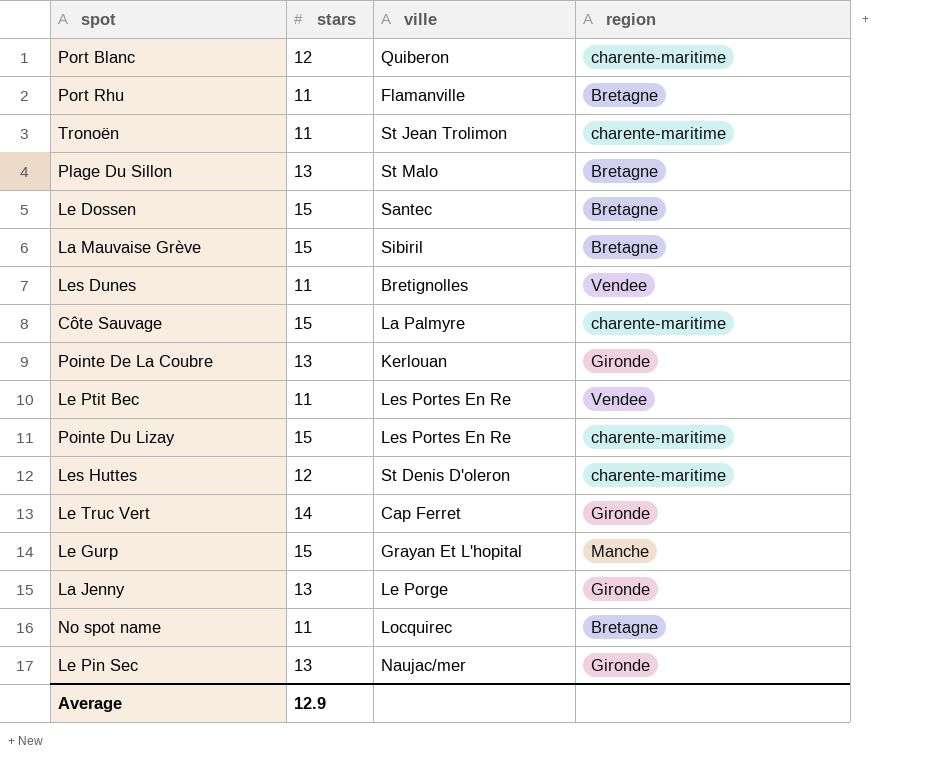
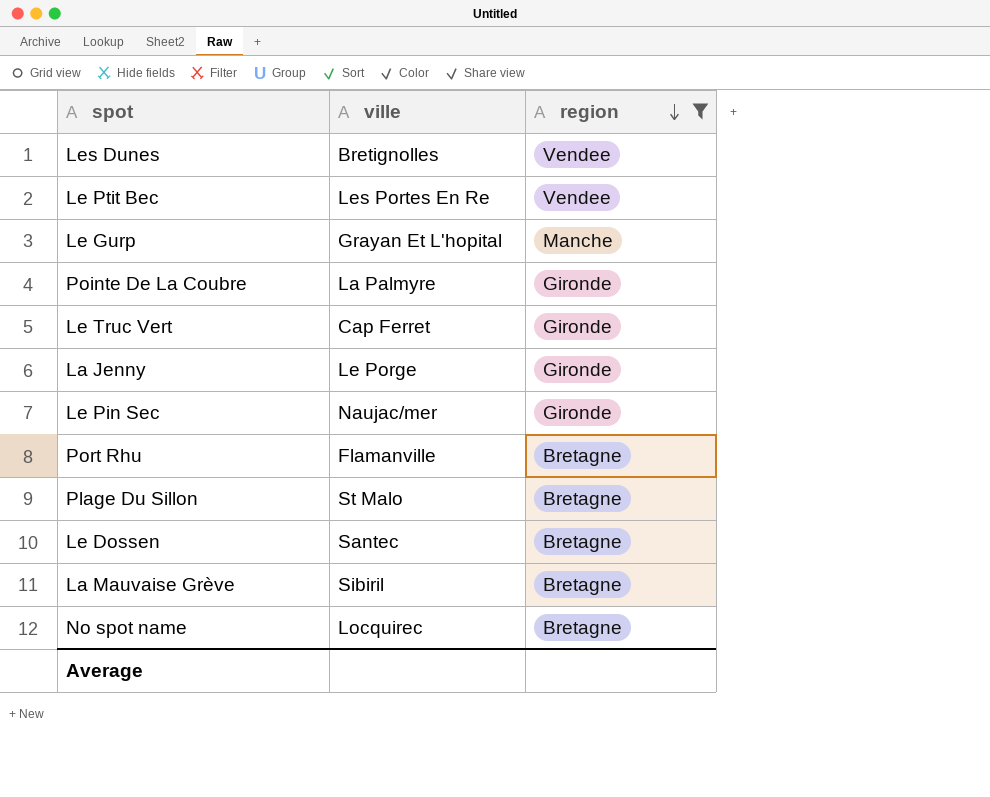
filter: none -> region != charente-maritime
row order: none -> region descending
column stars | position: 2 -> none
Pointe De La Coubre | ville: Kerlouan -> La Palmyre

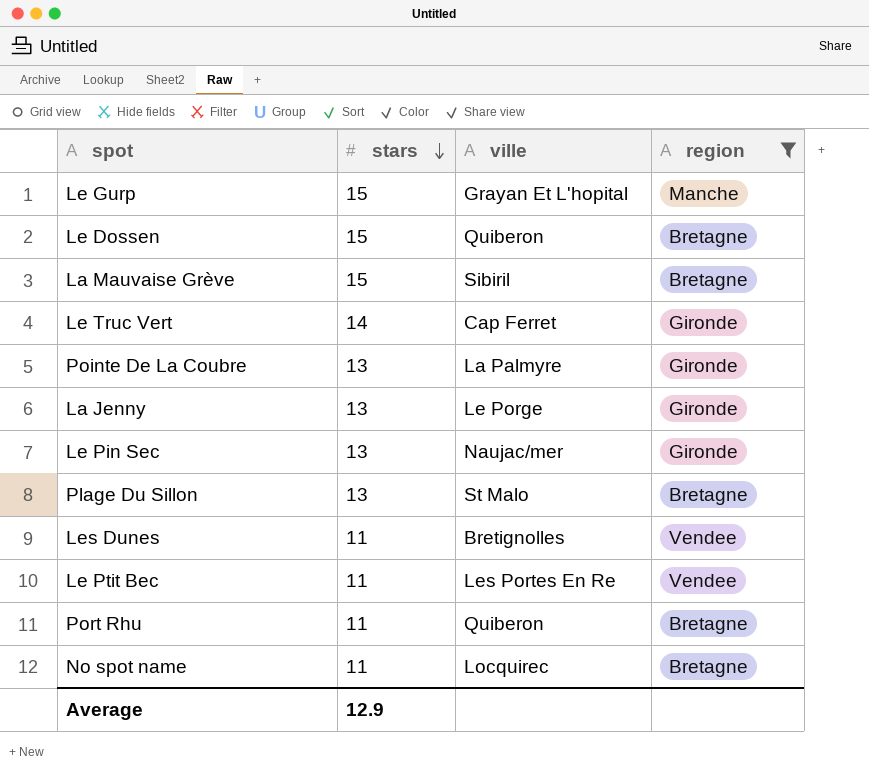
row order: region descending -> stars descending
column stars | position: none -> 2
Le Dossen | ville: Santec -> Quiberon
Port Rhu | ville: Flamanville -> Quiberon

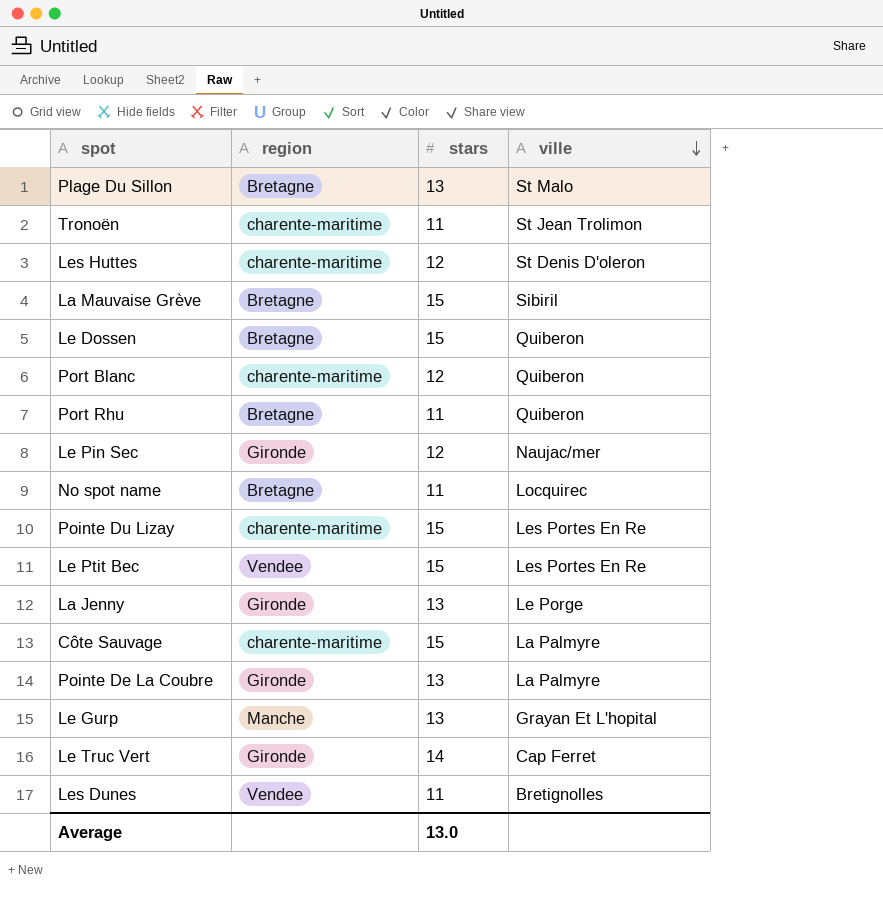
filter: region != charente-maritime -> none
row order: stars descending -> ville descending
column region | position: 4 -> 2
Le Pin Sec | stars: 13 -> 12
Le Ptit Bec | stars: 11 -> 15
Le Gurp | stars: 15 -> 13
Average | stars: 12.9 -> 13.0

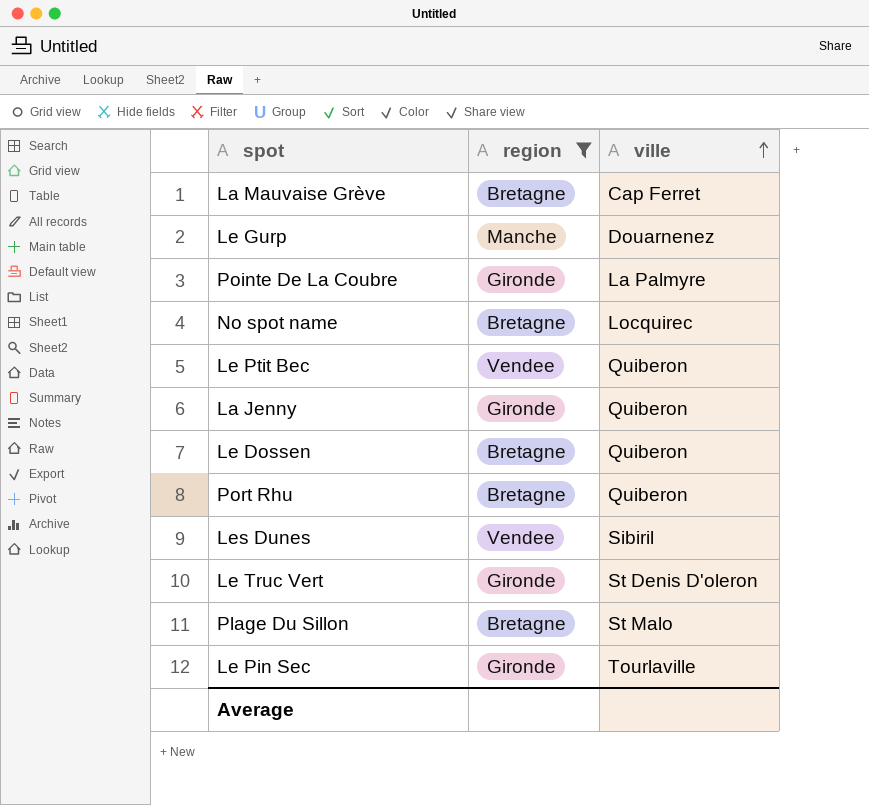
filter: none -> region != charente-maritime
row order: ville descending -> ville ascending
column stars | position: 3 -> none
La Mauvaise Grève | ville: Sibiril -> Cap Ferret
Le Gurp | ville: Grayan Et L'hopital -> Douarnenez
Le Ptit Bec | ville: Les Portes En Re -> Quiberon
La Jenny | ville: Le Porge -> Quiberon
Les Dunes | ville: Bretignolles -> Sibiril
Le Truc Vert | ville: Cap Ferret -> St Denis D'oleron
Le Pin Sec | ville: Naujac/mer -> Tourlaville

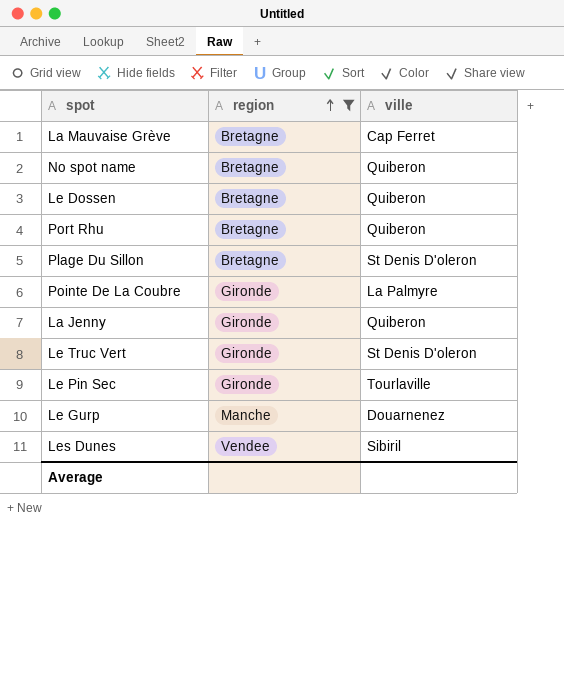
row order: ville ascending -> region ascending
row Le Ptit Bec: Vendee | Quiberon -> none
No spot name | ville: Locquirec -> Quiberon
Plage Du Sillon | ville: St Malo -> St Denis D'oleron

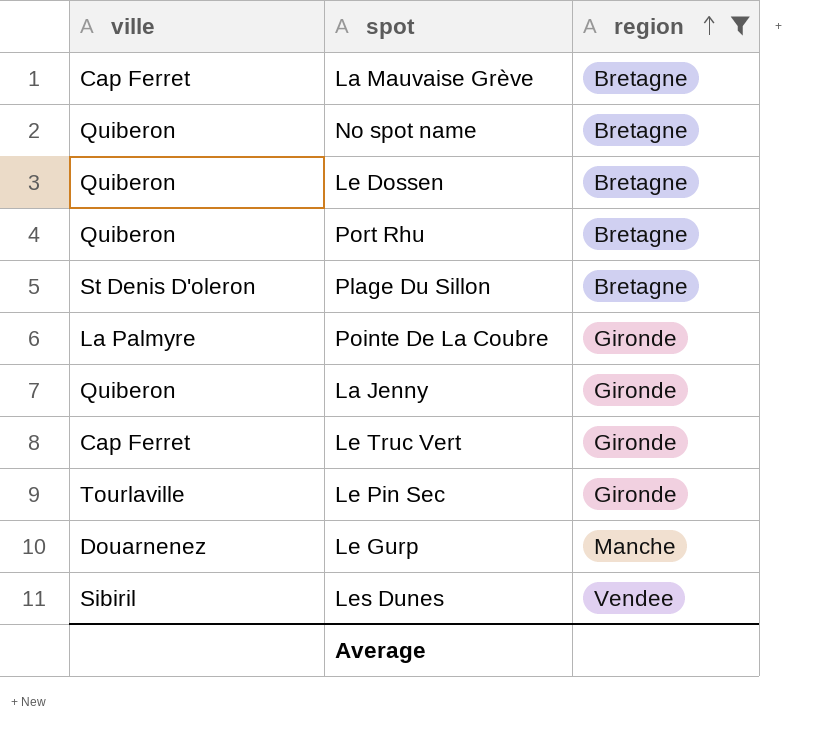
column ville | position: 3 -> 1
Le Truc Vert | ville: St Denis D'oleron -> Cap Ferret

